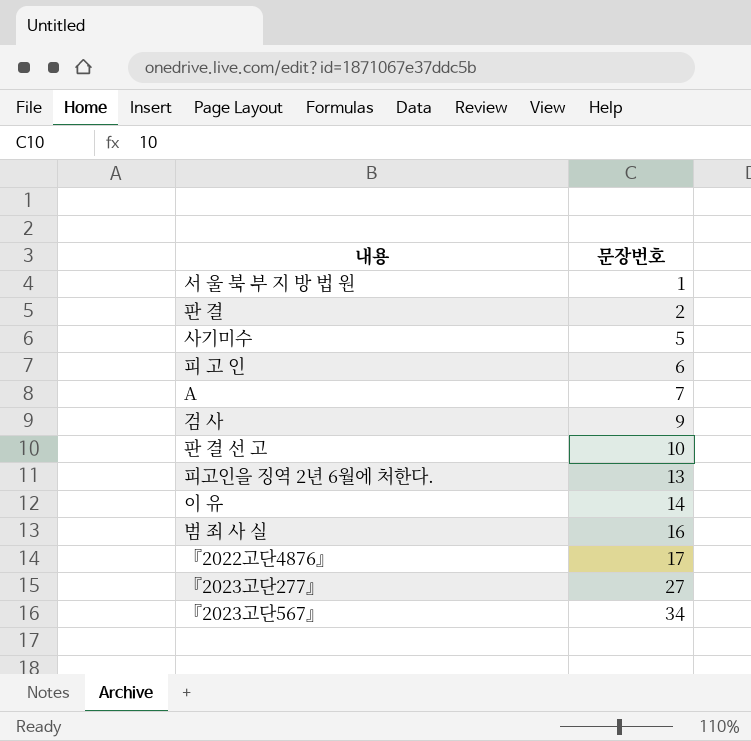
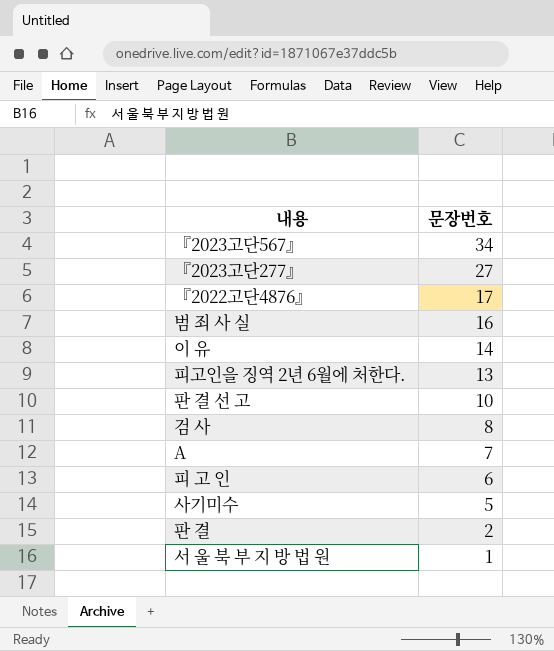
row order: 문장번호 ascending -> 문장번호 descending
검 사 | 문장번호: 9 -> 8

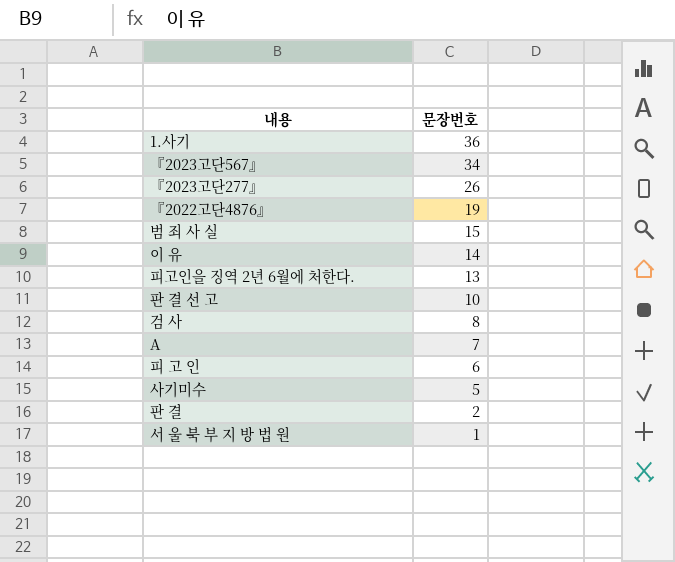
row 1.사기: none -> 36
『2023고단277』 | 문장번호: 27 -> 26
『2022고단4876』 | 문장번호: 17 -> 19
범 죄 사 실 | 문장번호: 16 -> 15

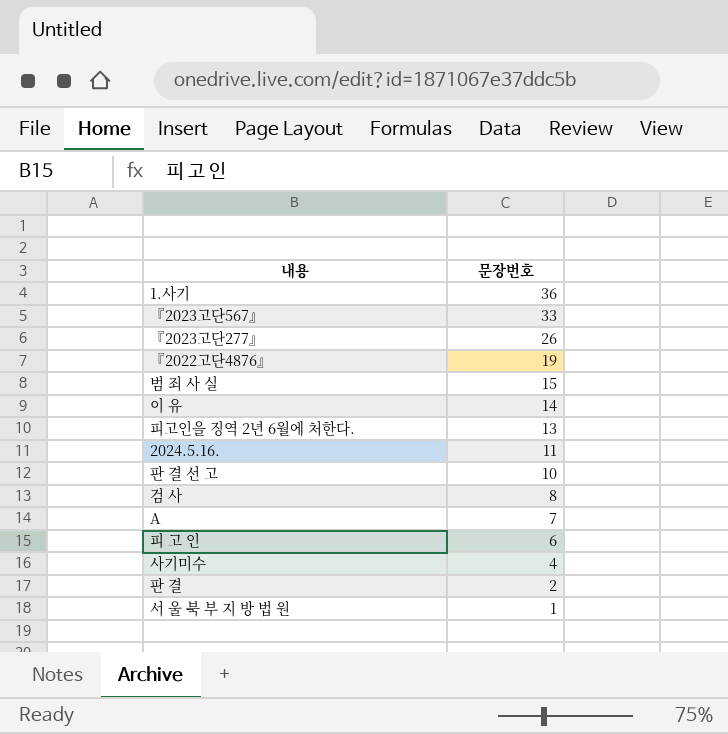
『2023고단567』 | 문장번호: 34 -> 33
row 2024.5.16.: none -> 11
사기미수 | 문장번호: 5 -> 4

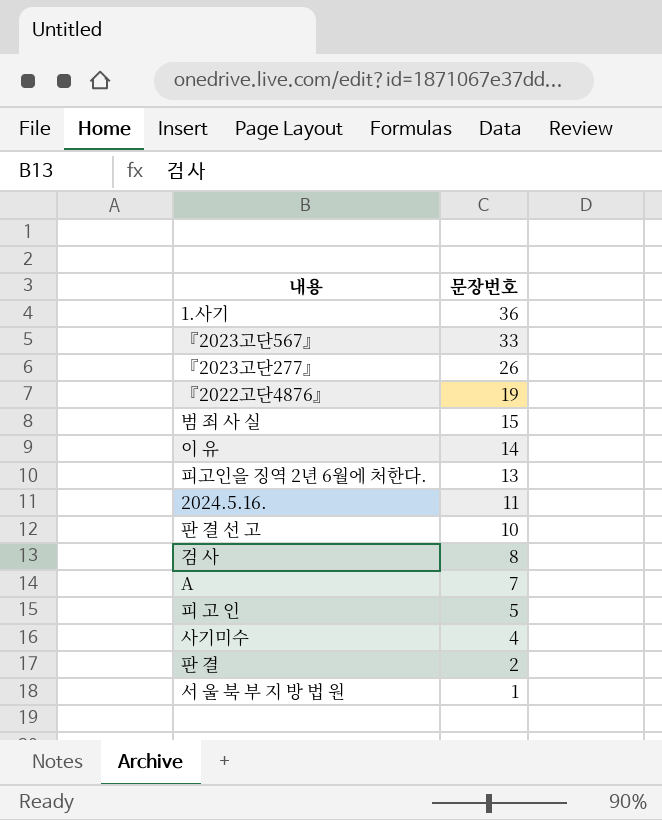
피 고 인 | 문장번호: 6 -> 5

